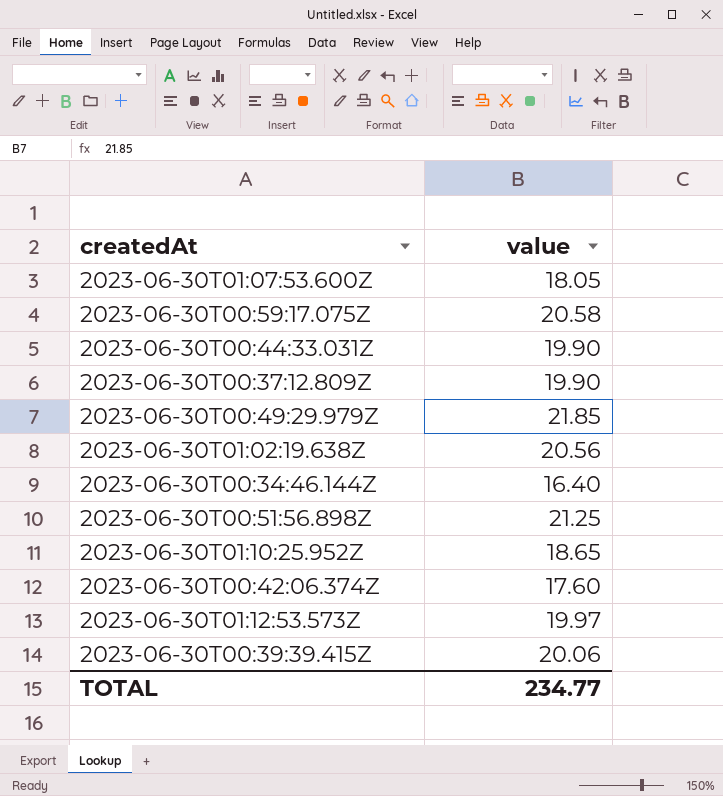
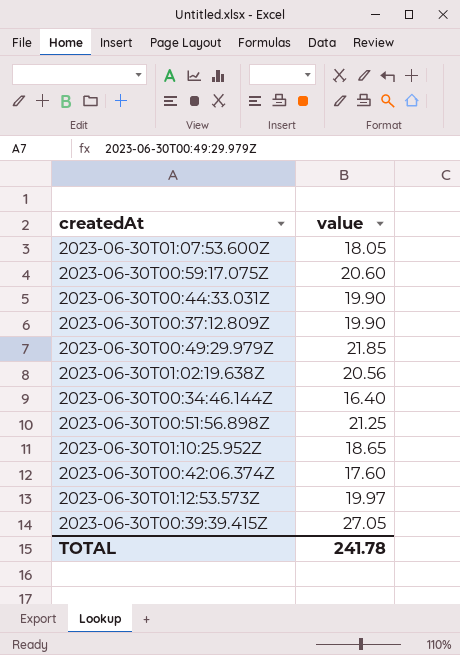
2023-06-30T00:59:17.075Z | value: 20.58 -> 20.60
2023-06-30T00:39:39.415Z | value: 20.06 -> 27.05
TOTAL | value: 234.77 -> 241.78

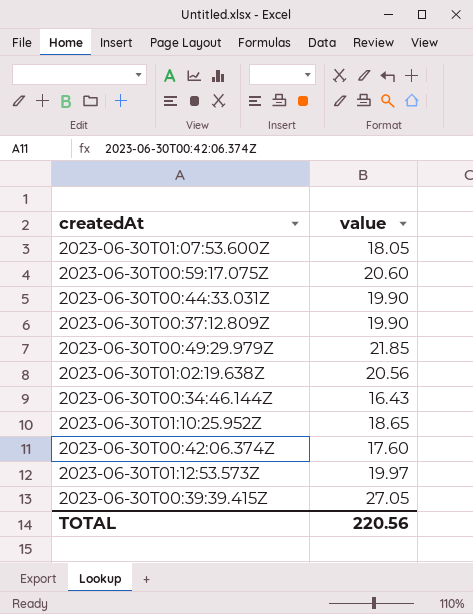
row 2023-06-30T00:51:56.898Z: 21.25 -> none
2023-06-30T00:34:46.144Z | value: 16.40 -> 16.43
TOTAL | value: 241.78 -> 220.56

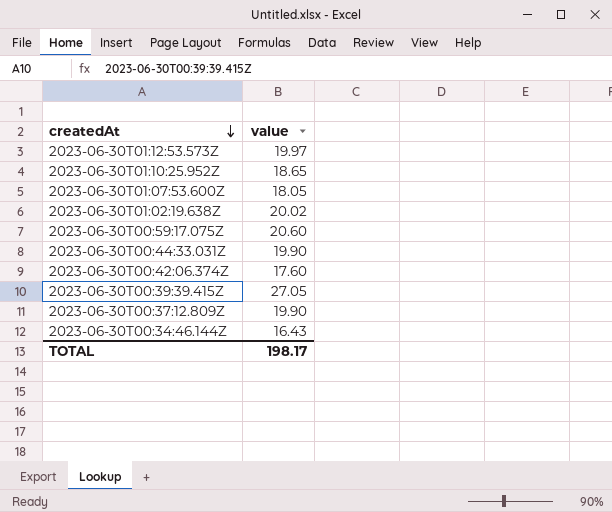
row order: none -> createdAt descending
row 2023-06-30T00:49:29.979Z: 21.85 -> none
2023-06-30T01:02:19.638Z | value: 20.56 -> 20.02
TOTAL | value: 220.56 -> 198.17

